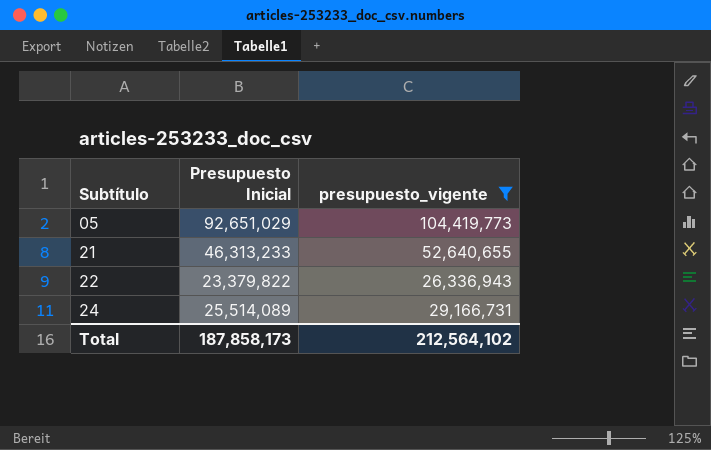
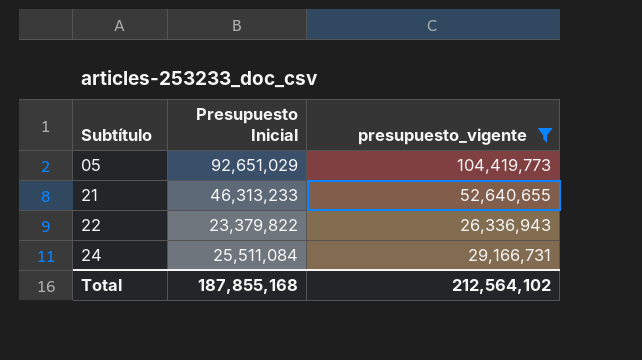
24 | Presupuesto Inicial: 25,514,089 -> 25,511,084
Total | Presupuesto Inicial: 187,858,173 -> 187,855,168

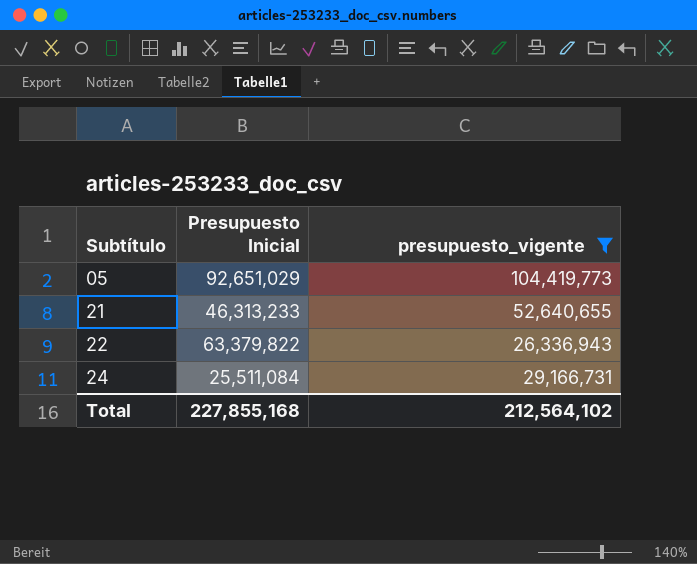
22 | Presupuesto Inicial: 23,379,822 -> 63,379,822
Total | Presupuesto Inicial: 187,855,168 -> 227,855,168

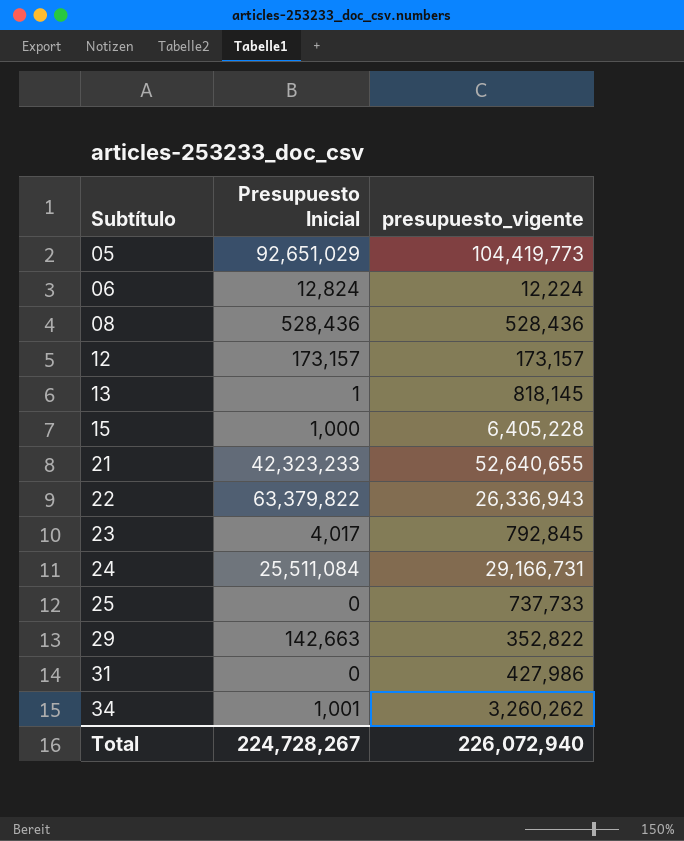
filter: presupuesto_vigente >= 26,336,943 -> none
21 | Presupuesto Inicial: 46,313,233 -> 42,323,233
Total | Presupuesto Inicial: 227,855,168 -> 224,728,267
Total | presupuesto_vigente: 212,564,102 -> 226,072,940

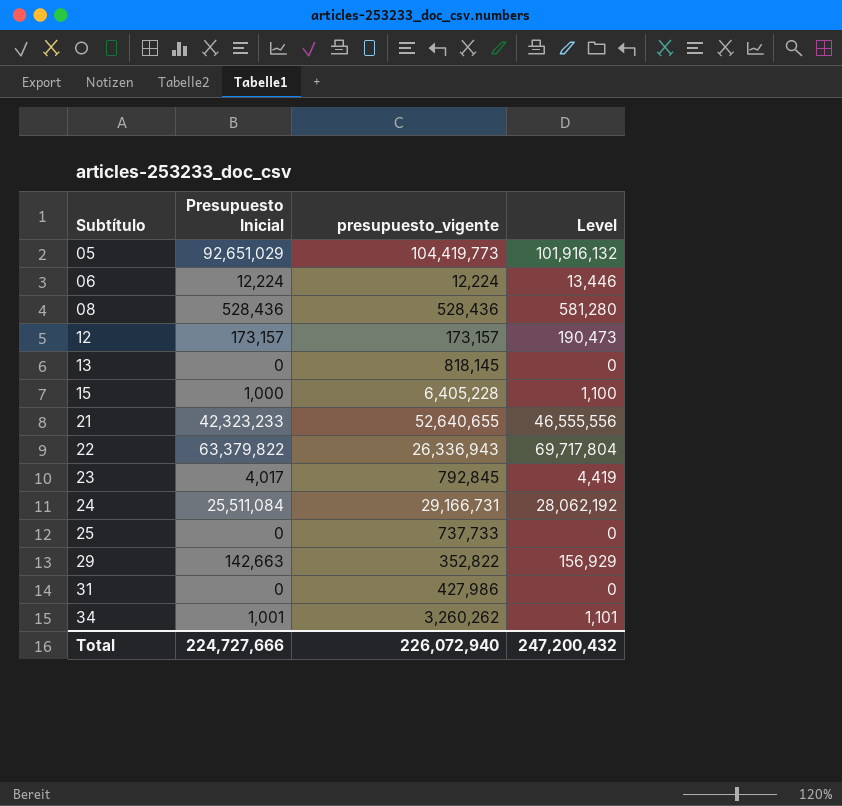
column Level | formula: none -> [Presupuesto Inicial] * 1.1
06 | Presupuesto Inicial: 12,824 -> 12,224
13 | Presupuesto Inicial: 1 -> 0
Total | Presupuesto Inicial: 224,728,267 -> 224,727,666

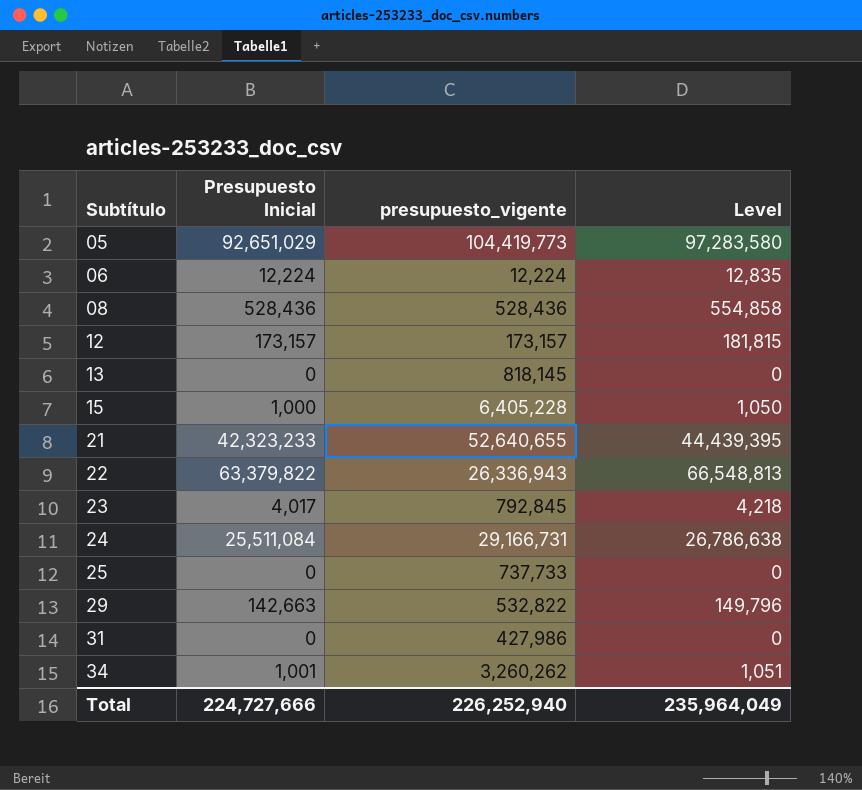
column Level | formula: [Presupuesto Inicial] * 1.1 -> [Presupuesto Inicial] * 1.05
29 | presupuesto_vigente: 352,822 -> 532,822
Total | presupuesto_vigente: 226,072,940 -> 226,252,940
Total | Level: 247,200,432 -> 235,964,049

